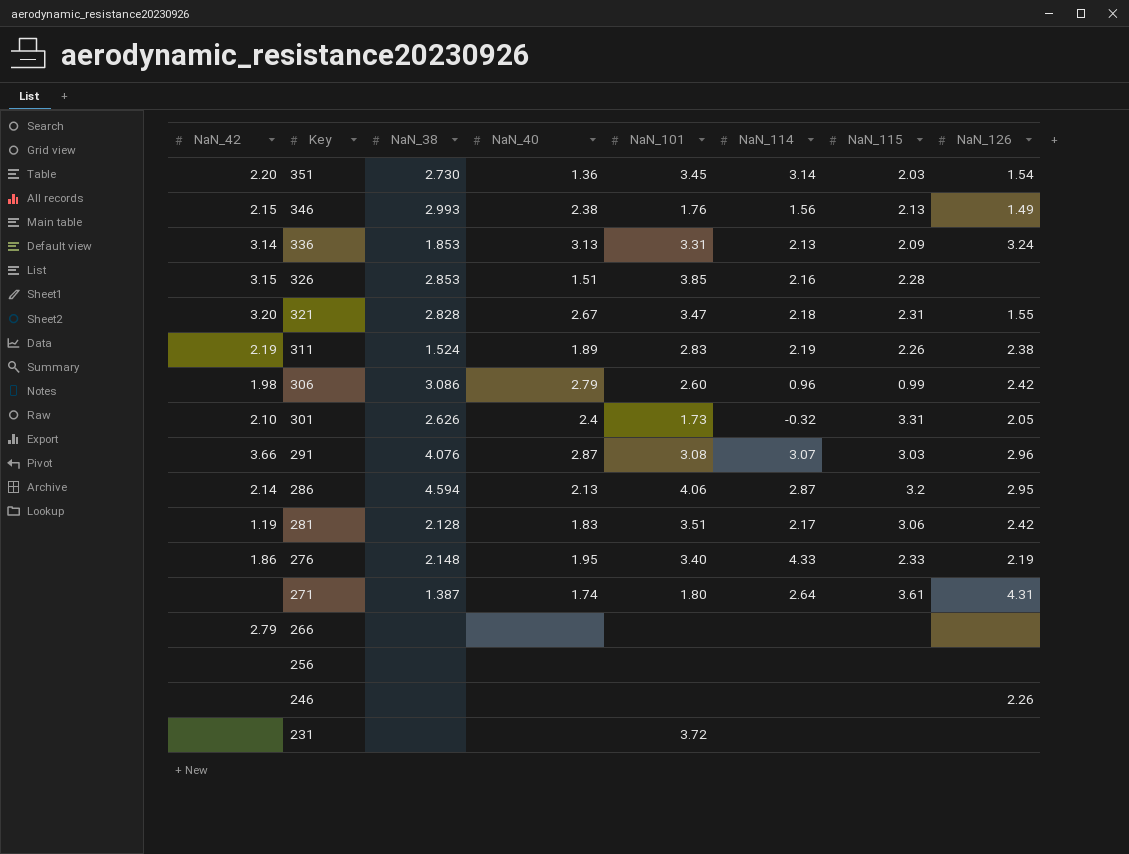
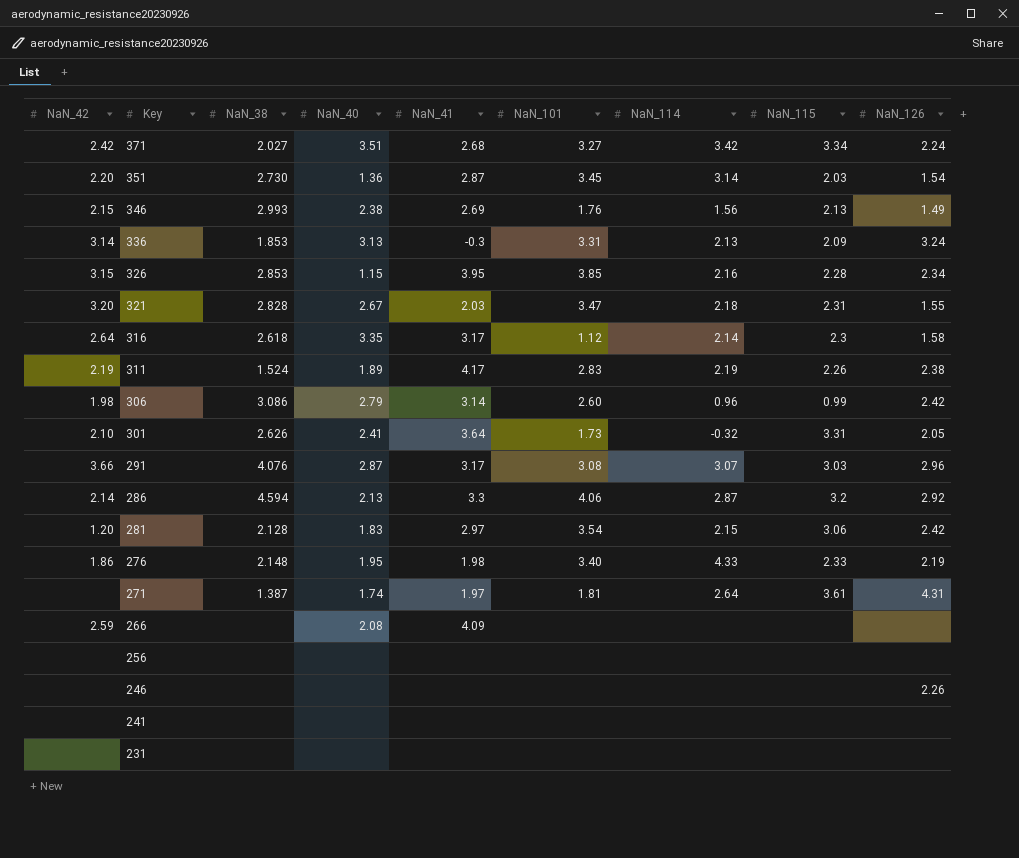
column NaN_41 | position: none -> 5
row 371: none -> 2.42 | 2.027 | 3.51 | 2.68 | 3.27 | 3.42 | 3.34 | 2.24
326 | NaN_40: 1.51 -> 1.15
326 | NaN_126: none -> 2.34
row 316: none -> 2.64 | 2.618 | 3.35 | 3.17 | 1.12 | 2.14 | 2.3 | 1.58
301 | NaN_40: 2.4 -> 2.41
286 | NaN_126: 2.95 -> 2.92
281 | NaN_42: 1.19 -> 1.20
281 | NaN_101: 3.51 -> 3.54
281 | NaN_114: 2.17 -> 2.15
271 | NaN_101: 1.80 -> 1.81
266 | NaN_42: 2.79 -> 2.59
266 | NaN_40: none -> 2.08
row 241: none -> none | none | none | none | none | none | none | none
231 | NaN_101: 3.72 -> none

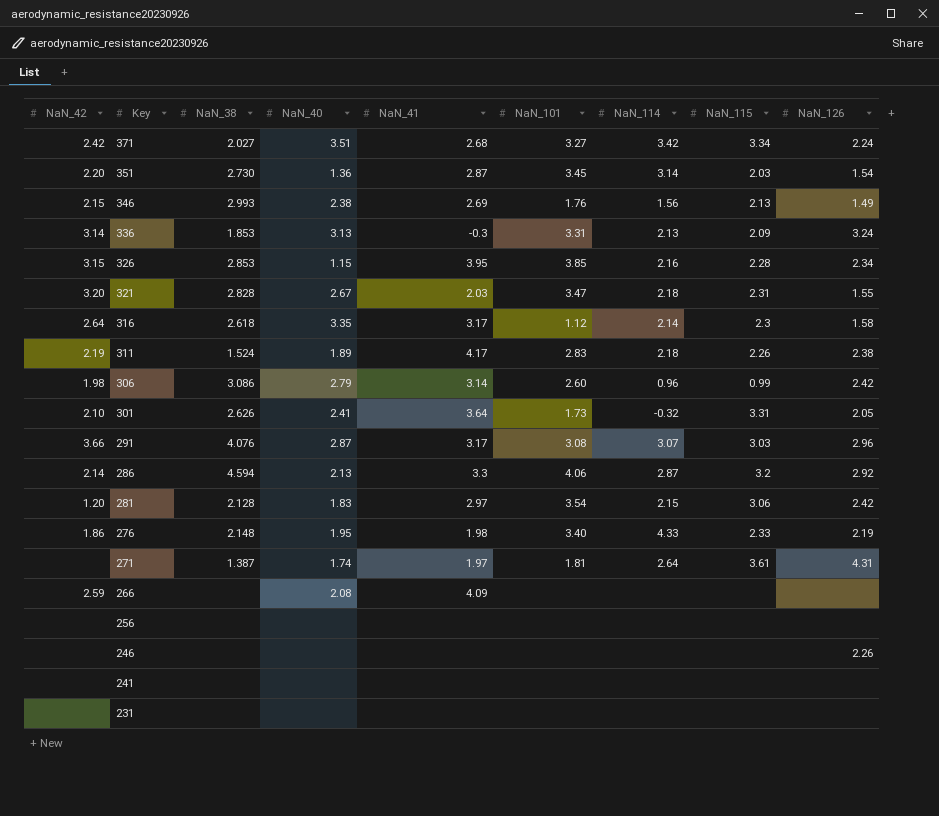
311 | NaN_114: 2.19 -> 2.18

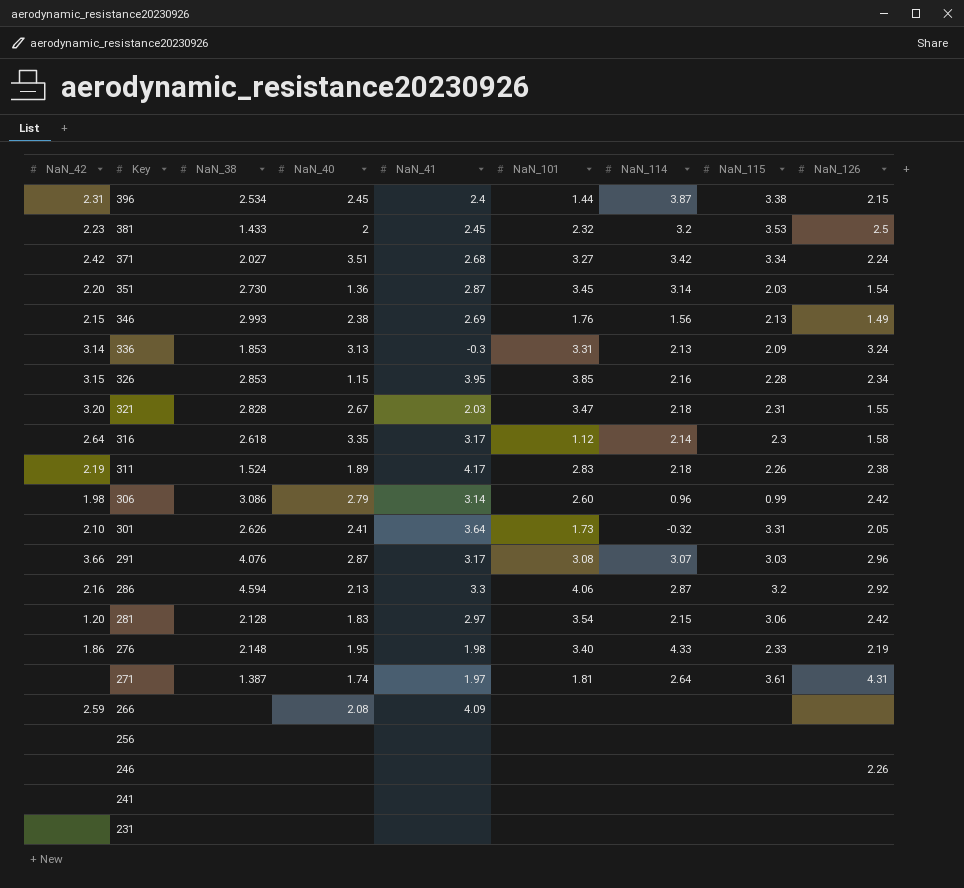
row 396: none -> 2.31 | 2.534 | 2.45 | 2.4 | 1.44 | 3.87 | 3.38 | 2.15
row 381: none -> 2.23 | 1.433 | 2 | 2.45 | 2.32 | 3.2 | 3.53 | 2.5
286 | NaN_42: 2.14 -> 2.16

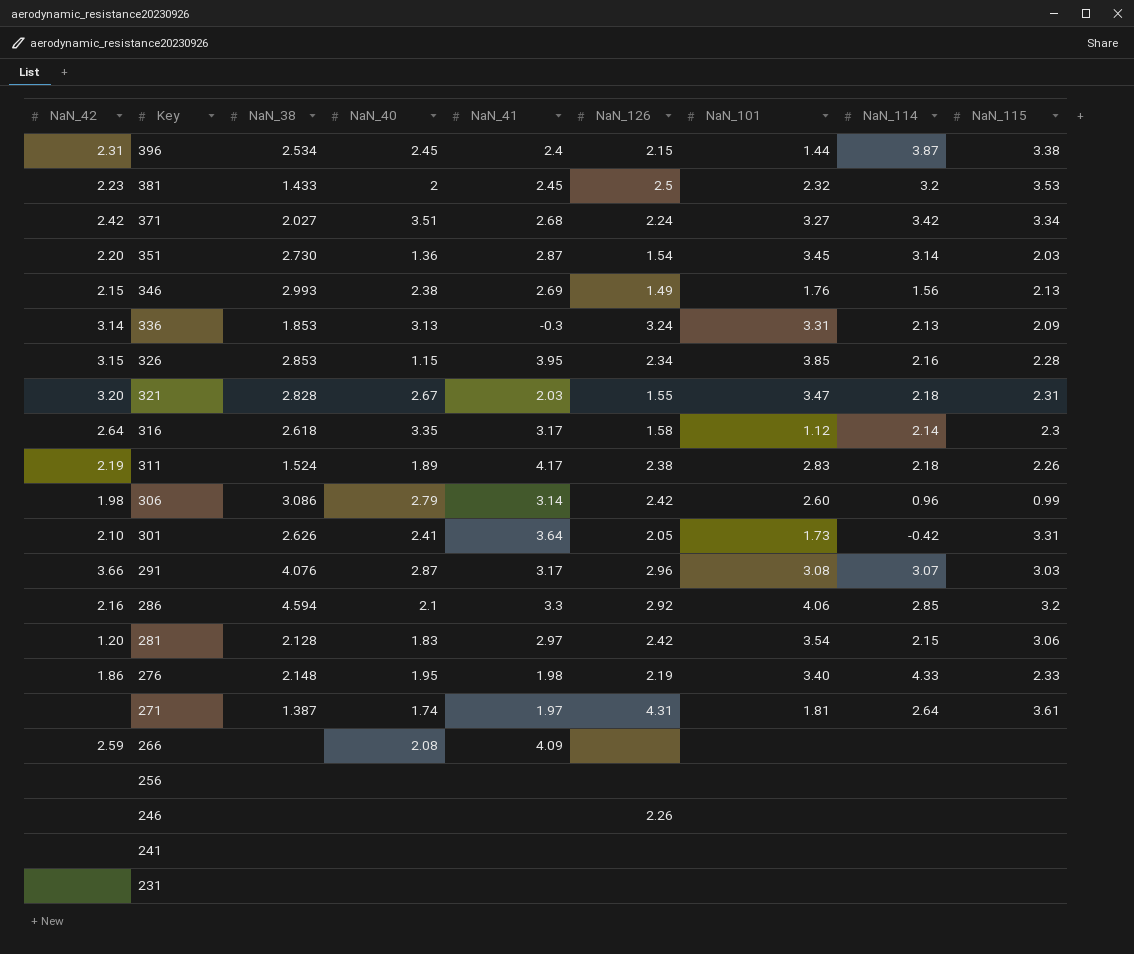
column NaN_126 | position: 9 -> 6
301 | NaN_114: -0.32 -> -0.42
286 | NaN_40: 2.13 -> 2.1
286 | NaN_114: 2.87 -> 2.85

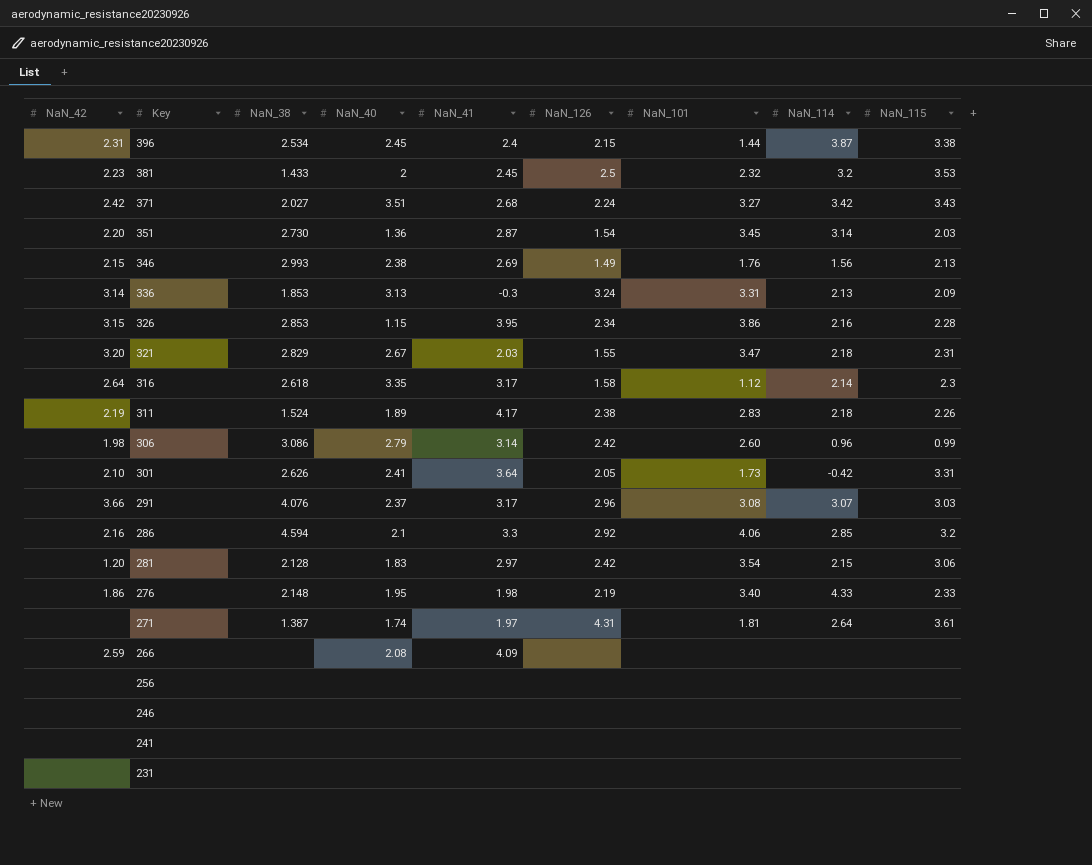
371 | NaN_115: 3.34 -> 3.43
326 | NaN_101: 3.85 -> 3.86
321 | NaN_38: 2.828 -> 2.829
291 | NaN_40: 2.87 -> 2.37
246 | NaN_126: 2.26 -> none

